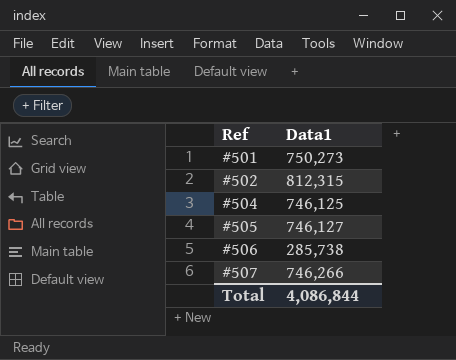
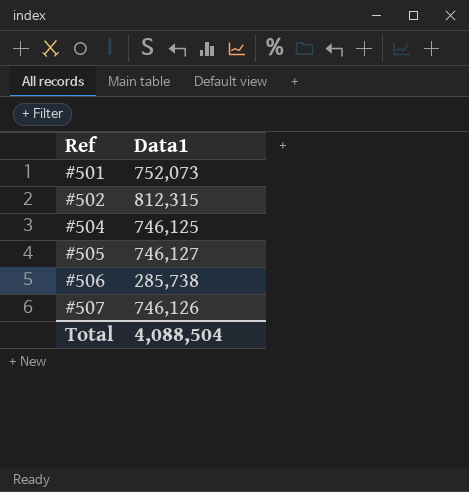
#501 | Data1: 750,273 -> 752,073
#507 | Data1: 746,266 -> 746,126
Total | Data1: 4,086,844 -> 4,088,504

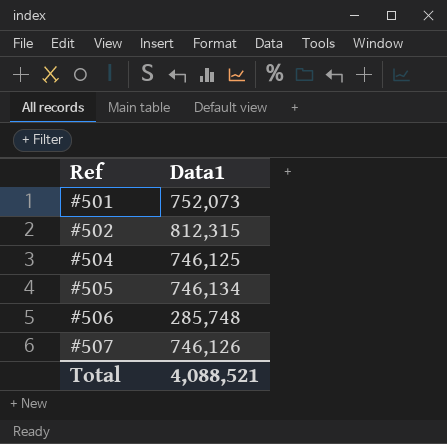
#505 | Data1: 746,127 -> 746,134
#506 | Data1: 285,738 -> 285,748
Total | Data1: 4,088,504 -> 4,088,521

